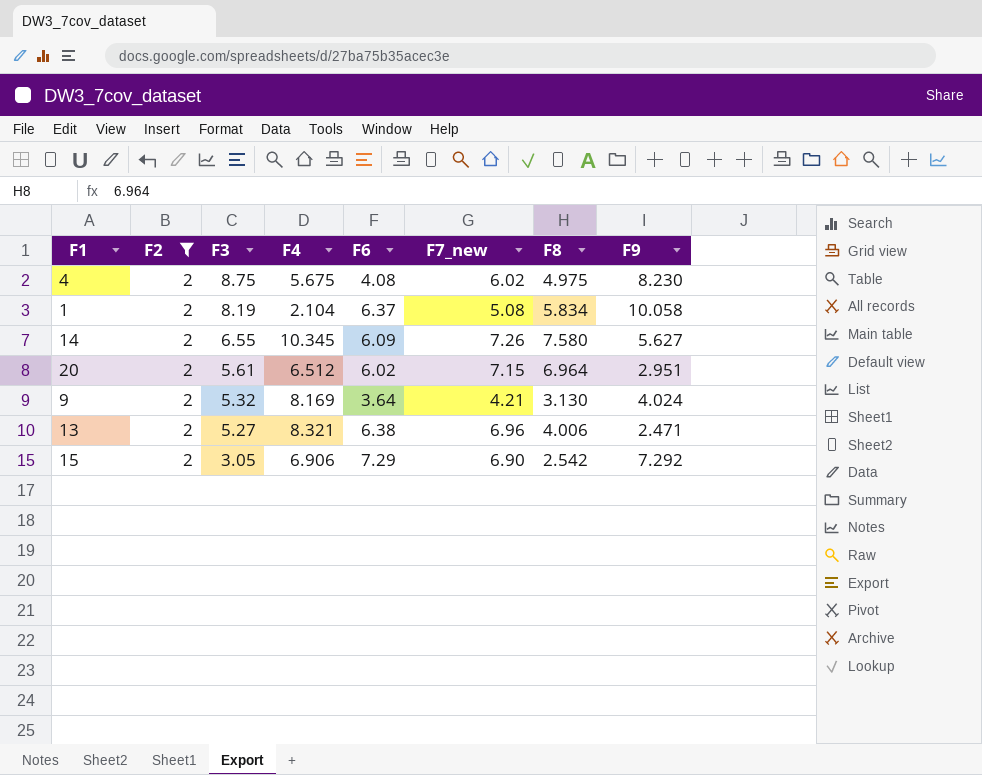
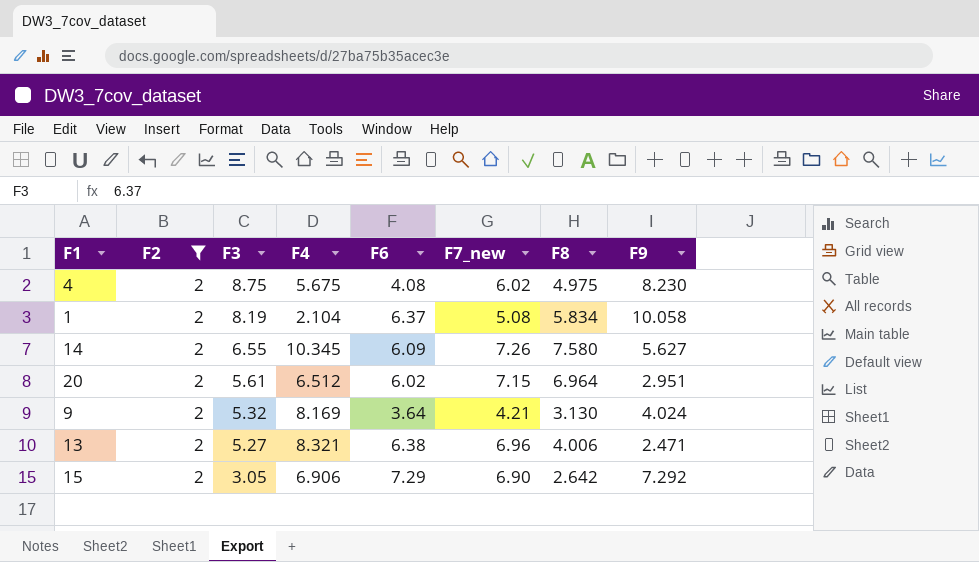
15 | F8: 2.542 -> 2.642

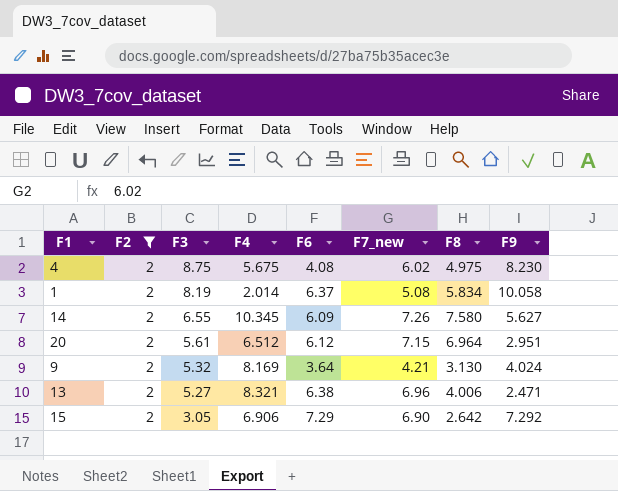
1 | F4: 2.104 -> 2.014
20 | F6: 6.02 -> 6.12

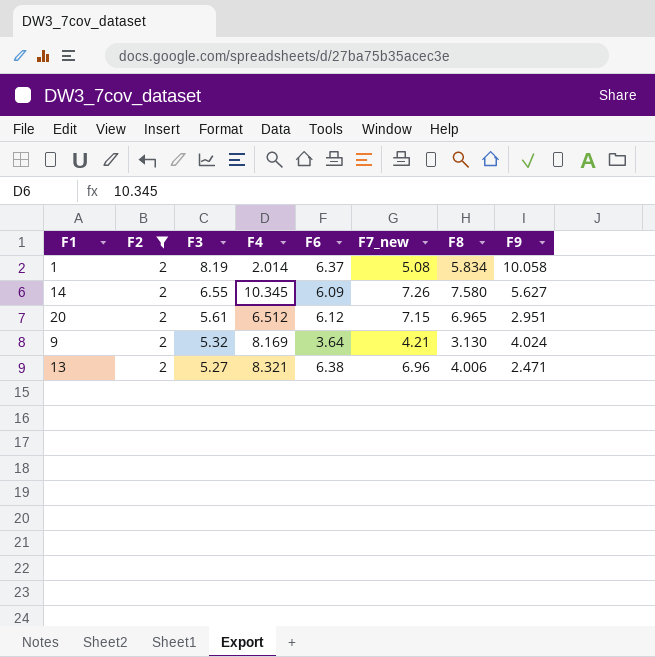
row 4: 2 | 8.75 | 5.675 | 4.08 | 6.02 | 4.975 | 8.230 -> none
row 15: 2 | 3.05 | 6.906 | 7.29 | 6.90 | 2.642 | 7.292 -> none
20 | F8: 6.964 -> 6.965

